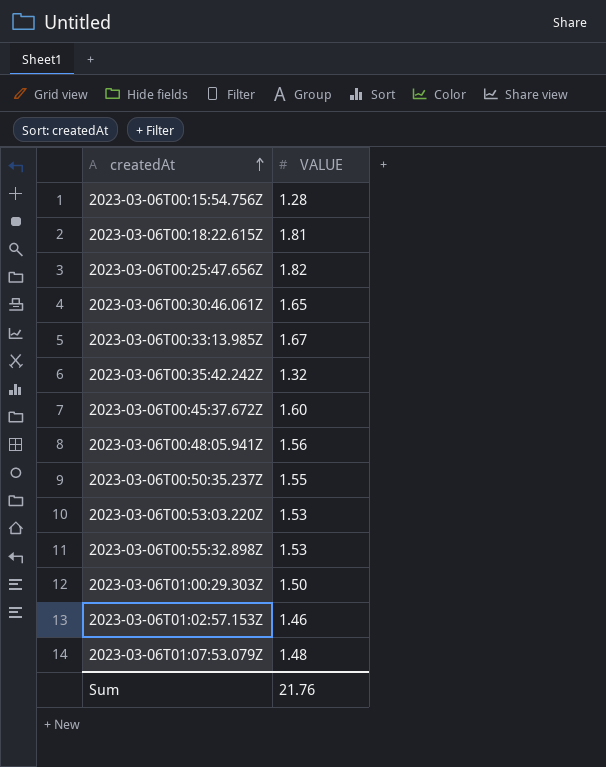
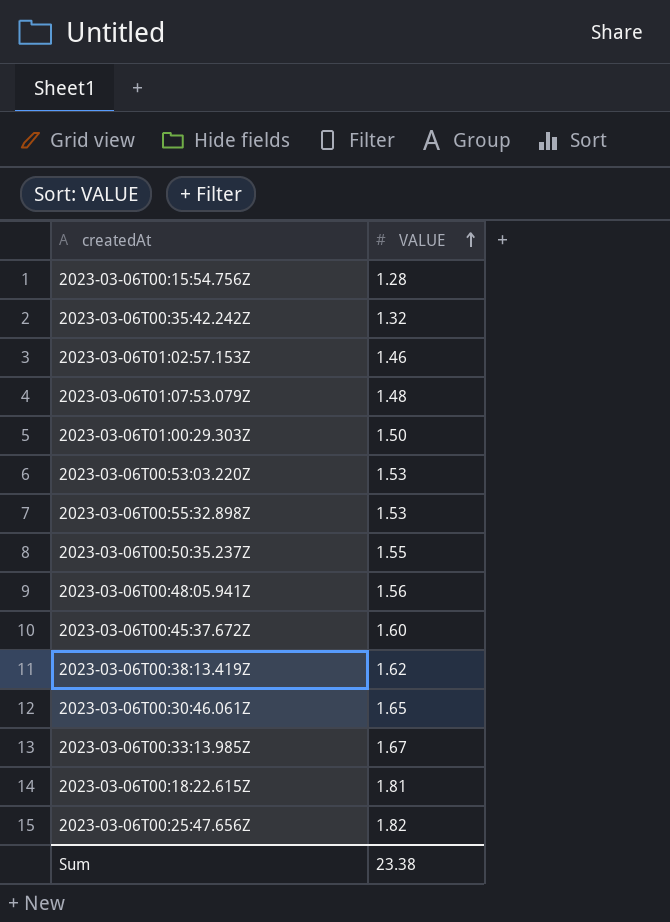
row order: createdAt ascending -> VALUE ascending
row 2023-03-06T00:38:13.419Z: none -> 1.62
Sum | VALUE: 21.76 -> 23.38

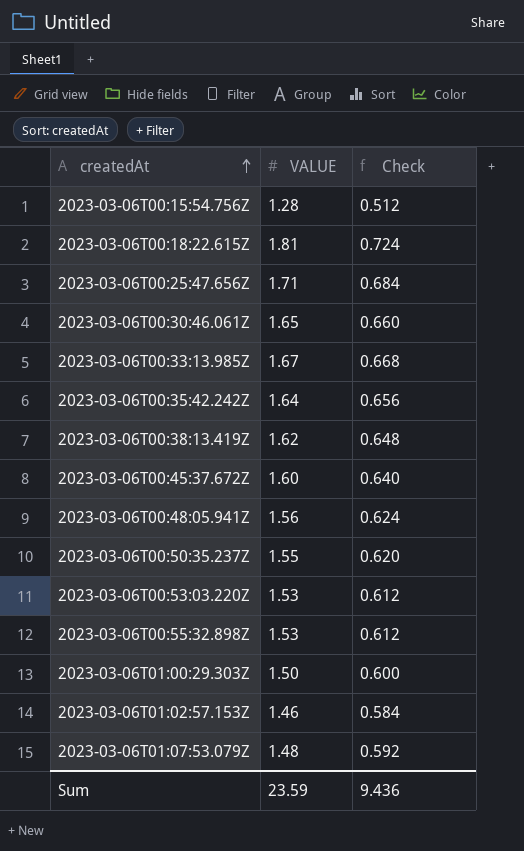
row order: VALUE ascending -> createdAt ascending
column Check | formula: none -> [VALUE] * 0.4
2023-03-06T00:25:47.656Z | VALUE: 1.82 -> 1.71
2023-03-06T00:35:42.242Z | VALUE: 1.32 -> 1.64
Sum | VALUE: 23.38 -> 23.59

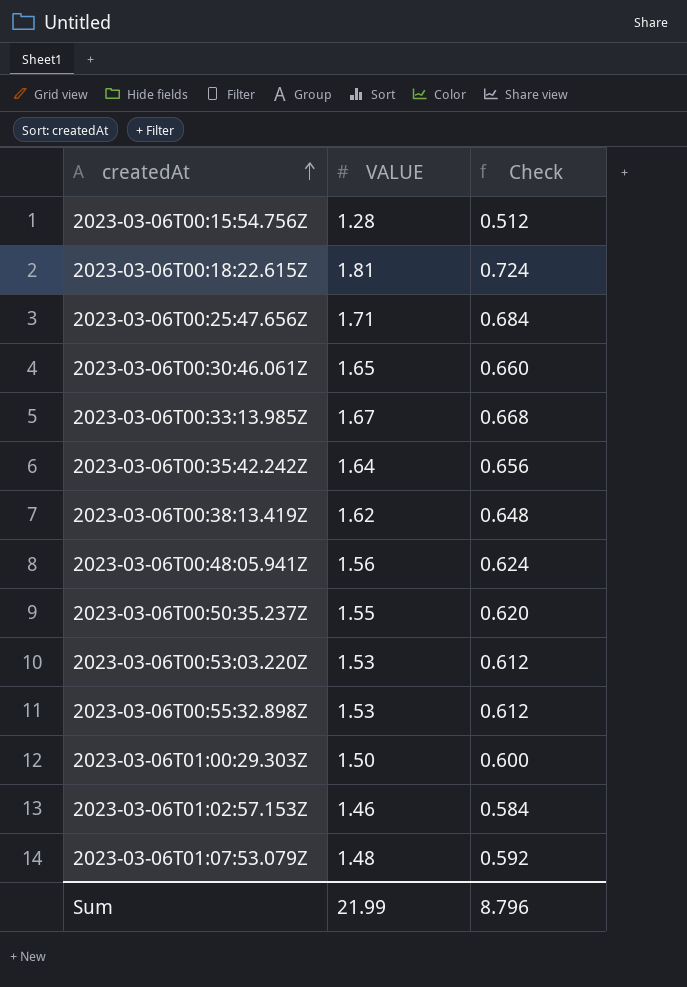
row 2023-03-06T00:45:37.672Z: 1.60 | 0.640 -> none
Sum | VALUE: 23.59 -> 21.99
Sum | Check: 9.436 -> 8.796

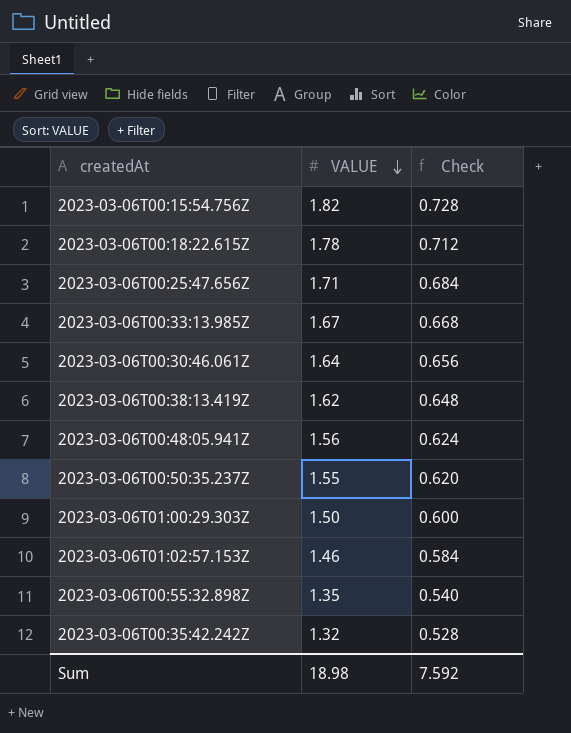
row order: createdAt ascending -> VALUE descending
row 2023-03-06T00:53:03.220Z: 1.53 | 0.612 -> none
row 2023-03-06T01:07:53.079Z: 1.48 | 0.592 -> none
2023-03-06T00:15:54.756Z | VALUE: 1.28 -> 1.82
2023-03-06T00:15:54.756Z | Check: 0.512 -> 0.728
2023-03-06T00:18:22.615Z | VALUE: 1.81 -> 1.78
2023-03-06T00:18:22.615Z | Check: 0.724 -> 0.712
2023-03-06T00:30:46.061Z | VALUE: 1.65 -> 1.64
2023-03-06T00:30:46.061Z | Check: 0.660 -> 0.656
2023-03-06T00:55:32.898Z | VALUE: 1.53 -> 1.35
2023-03-06T00:55:32.898Z | Check: 0.612 -> 0.540
2023-03-06T00:35:42.242Z | VALUE: 1.64 -> 1.32
2023-03-06T00:35:42.242Z | Check: 0.656 -> 0.528
Sum | VALUE: 21.99 -> 18.98
Sum | Check: 8.796 -> 7.592

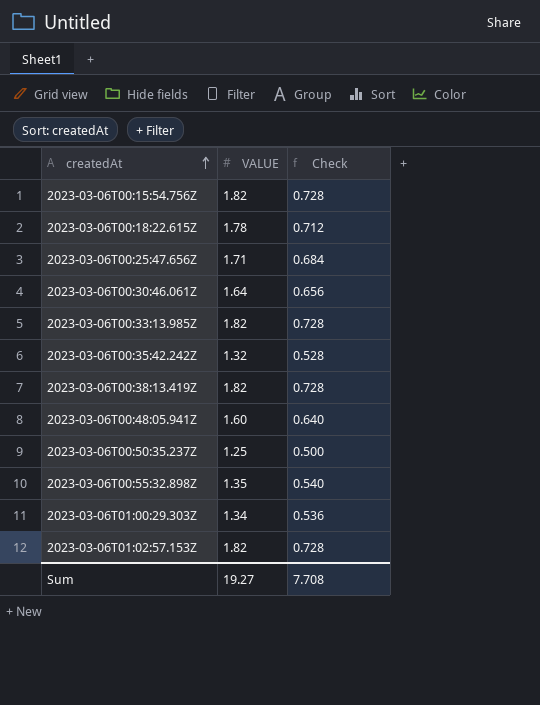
row order: VALUE descending -> createdAt ascending
2023-03-06T00:33:13.985Z | VALUE: 1.67 -> 1.82
2023-03-06T00:33:13.985Z | Check: 0.668 -> 0.728
2023-03-06T00:38:13.419Z | VALUE: 1.62 -> 1.82
2023-03-06T00:38:13.419Z | Check: 0.648 -> 0.728
2023-03-06T00:48:05.941Z | VALUE: 1.56 -> 1.60
2023-03-06T00:48:05.941Z | Check: 0.624 -> 0.640
2023-03-06T00:50:35.237Z | VALUE: 1.55 -> 1.25
2023-03-06T00:50:35.237Z | Check: 0.620 -> 0.500
2023-03-06T01:00:29.303Z | VALUE: 1.50 -> 1.34
2023-03-06T01:00:29.303Z | Check: 0.600 -> 0.536
2023-03-06T01:02:57.153Z | VALUE: 1.46 -> 1.82
2023-03-06T01:02:57.153Z | Check: 0.584 -> 0.728
Sum | VALUE: 18.98 -> 19.27
Sum | Check: 7.592 -> 7.708

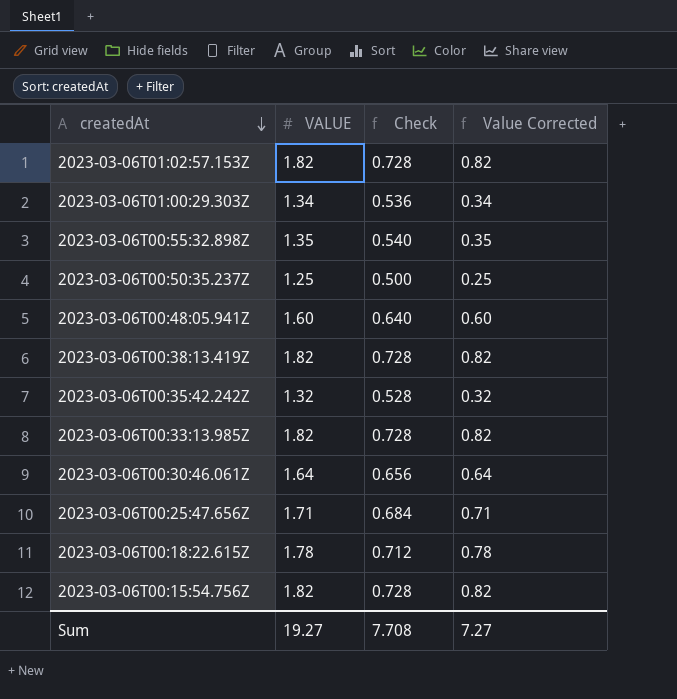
row order: createdAt ascending -> createdAt descending
column Value Corrected | formula: none -> [VALUE] - 1

